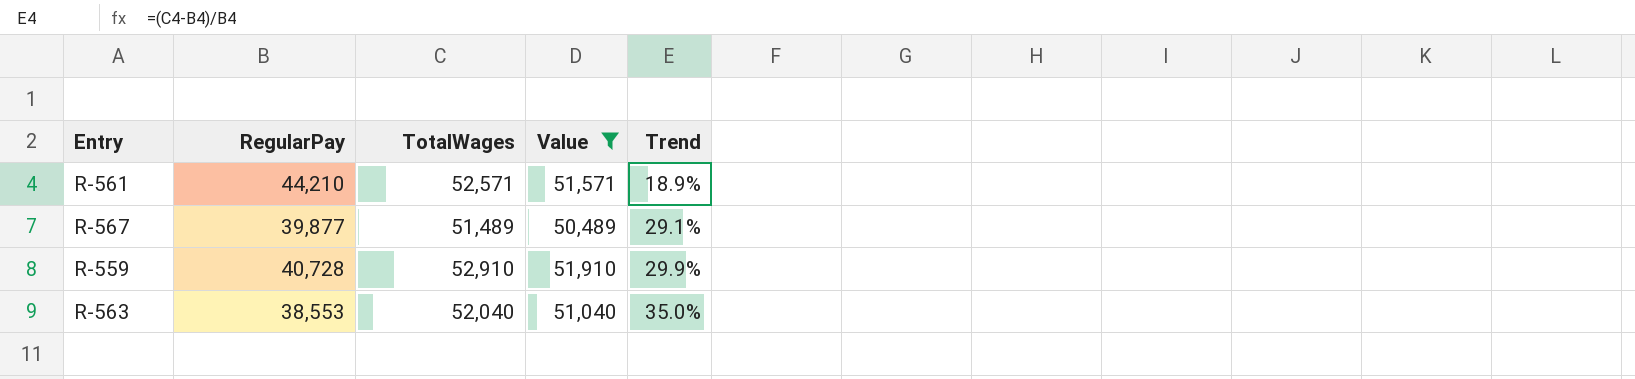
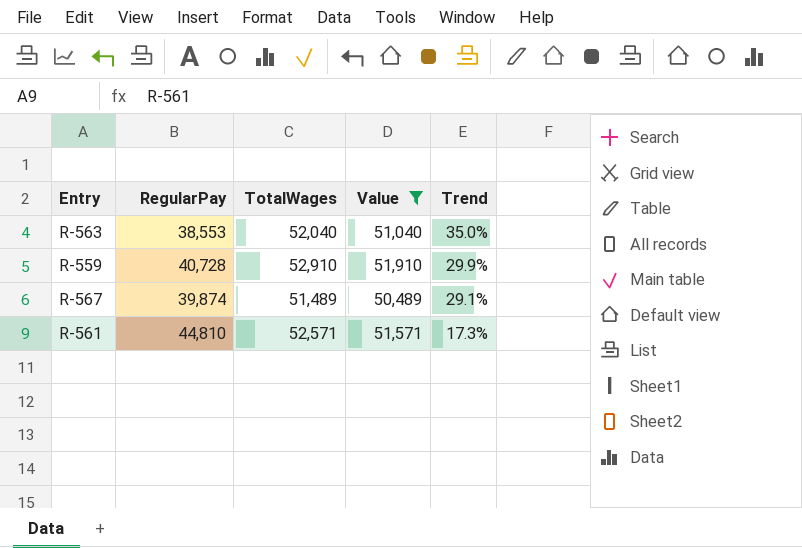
row order: Trend ascending -> Trend descending
R-567 | RegularPay: 39,877 -> 39,874
R-561 | RegularPay: 44,210 -> 44,810
R-561 | Trend: 18.9% -> 17.3%

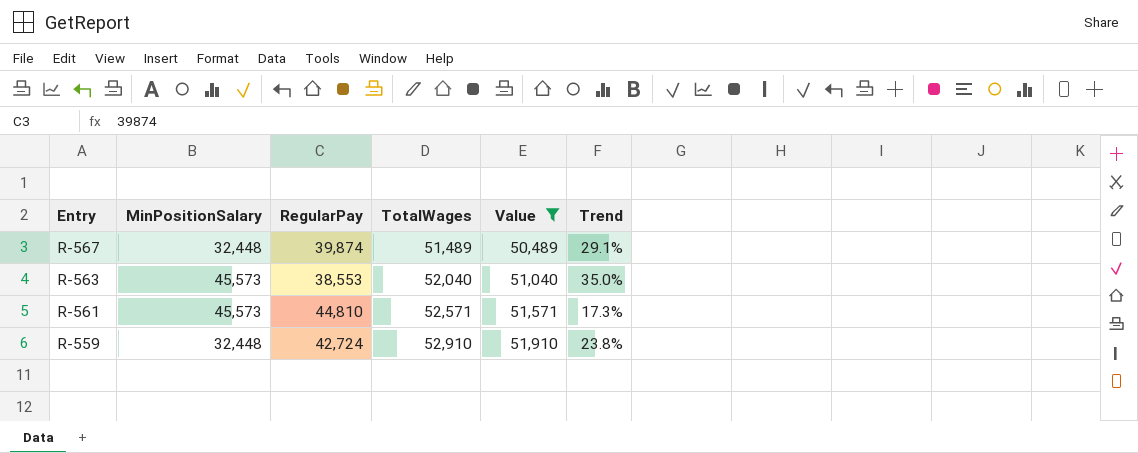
row order: Trend descending -> Entry descending
column MinPositionSalary | position: none -> 2
R-559 | RegularPay: 40,728 -> 42,724
R-559 | Trend: 29.9% -> 23.8%

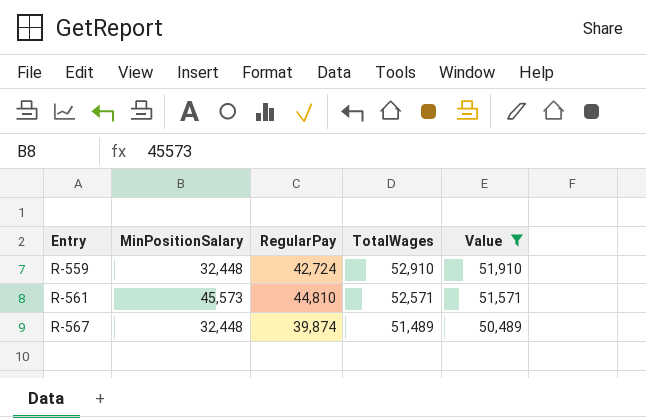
row order: Entry descending -> Entry ascending
column Trend | formula: ([TotalWages] - [RegularPay]) / [RegularPay] -> none
row R-563: 45,573 | 38,553 | 52,040 | 51,040 | 35.0% -> none

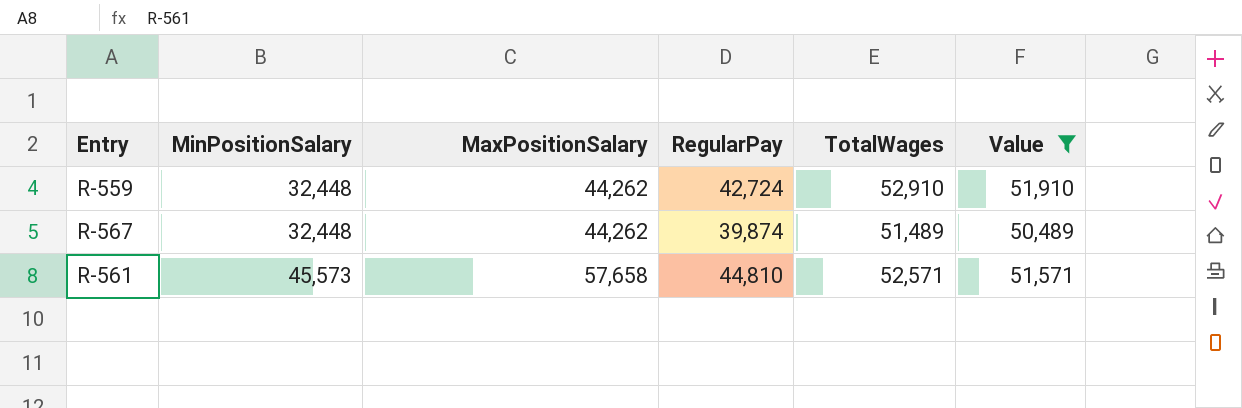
row order: Entry ascending -> MinPositionSalary ascending
column MaxPositionSalary | position: none -> 3

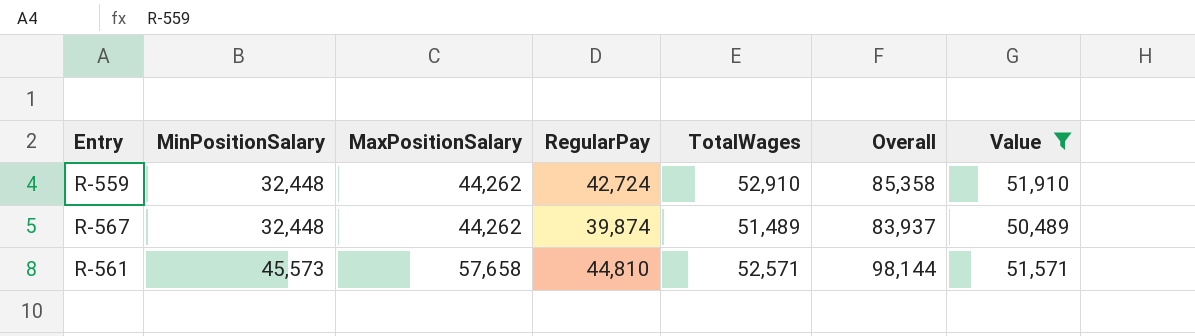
column Overall | formula: none -> [MinPositionSalary] + [TotalWages]

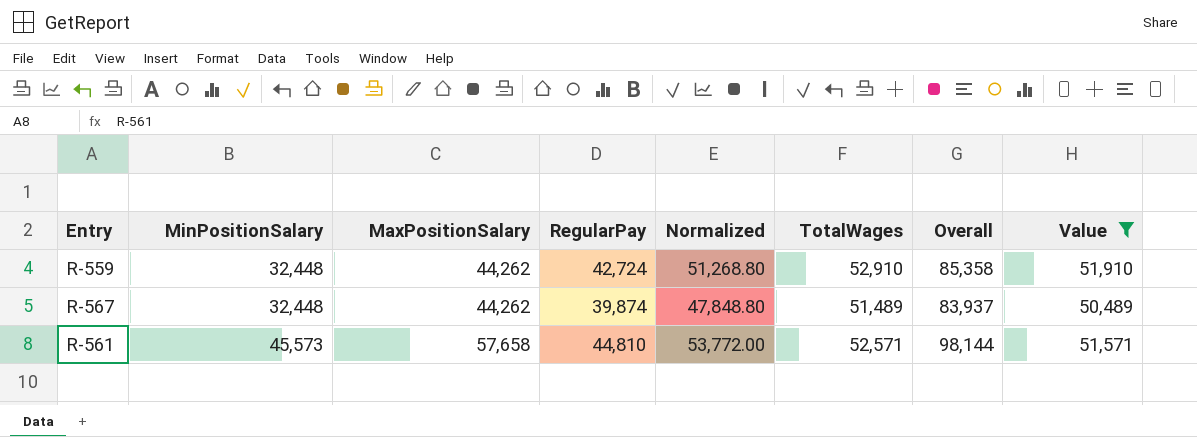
column Normalized | formula: none -> [RegularPay] * 1.2

